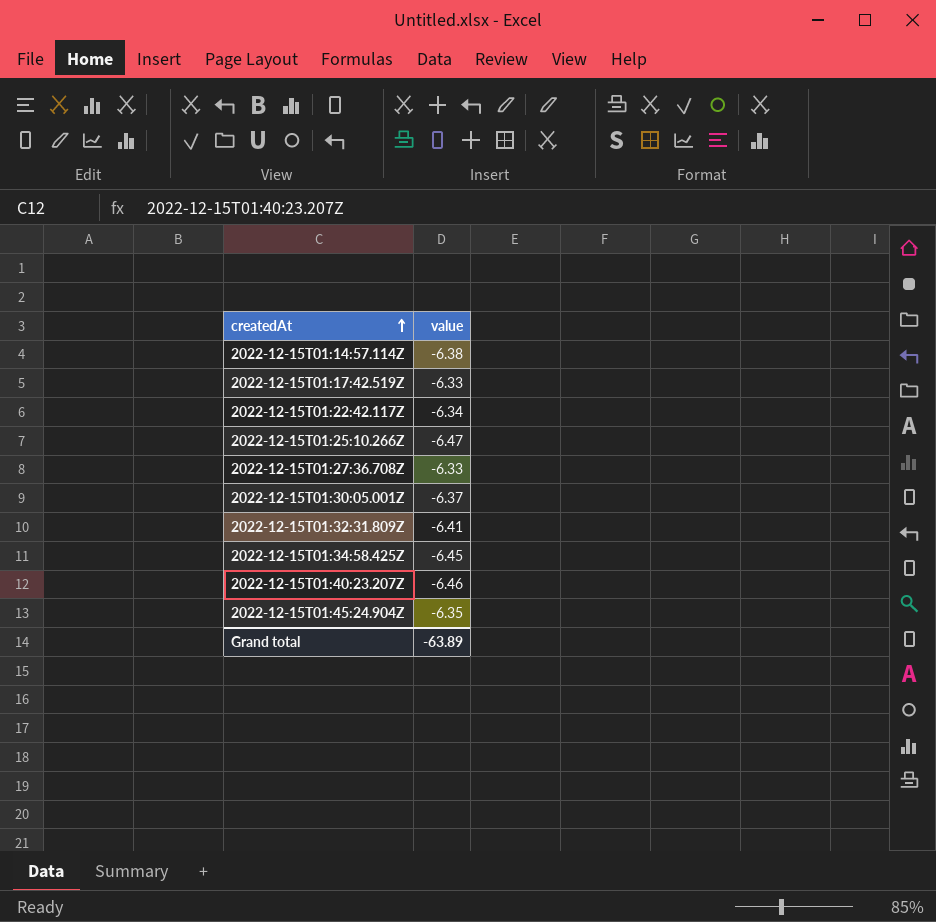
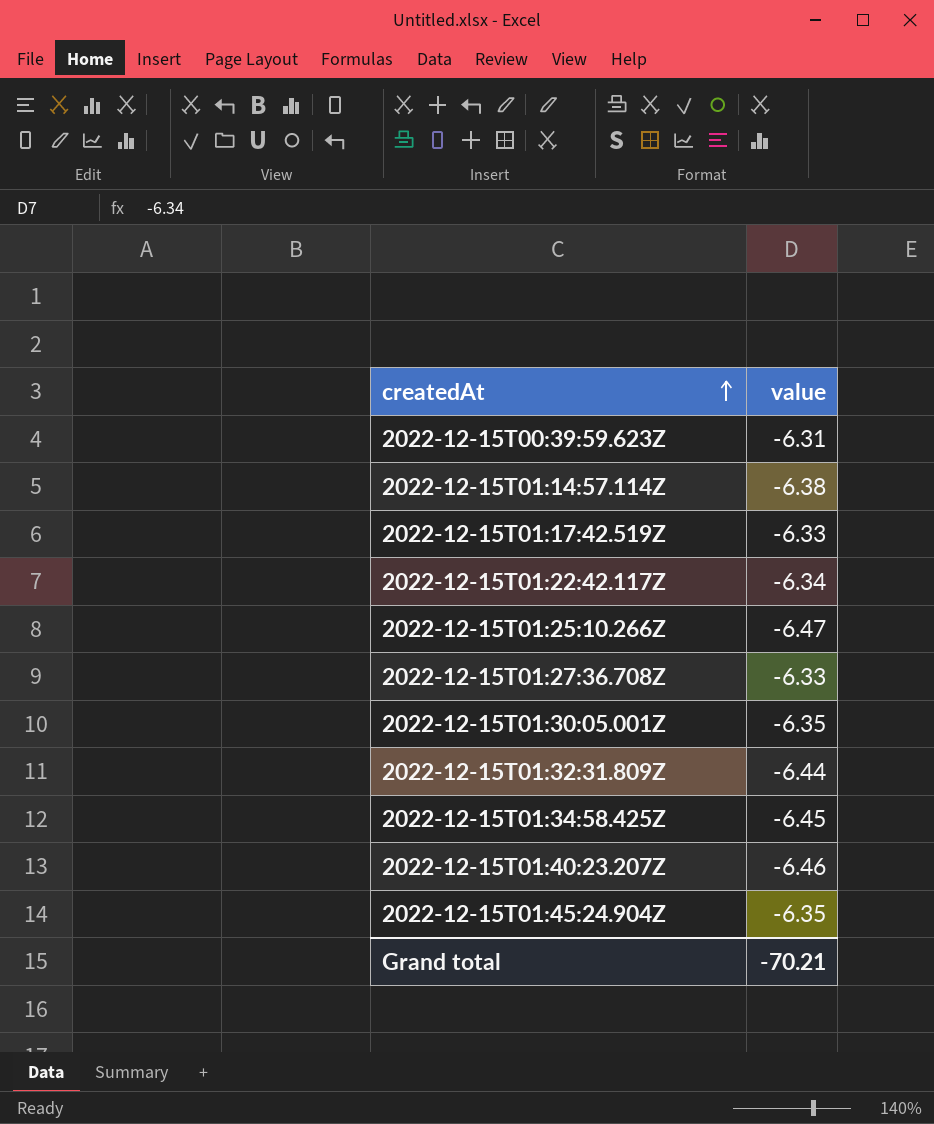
row 2022-12-15T00:39:59.623Z: none -> -6.31
2022-12-15T01:30:05.001Z | value: -6.37 -> -6.35
2022-12-15T01:32:31.809Z | value: -6.41 -> -6.44
Grand total | value: -63.89 -> -70.21

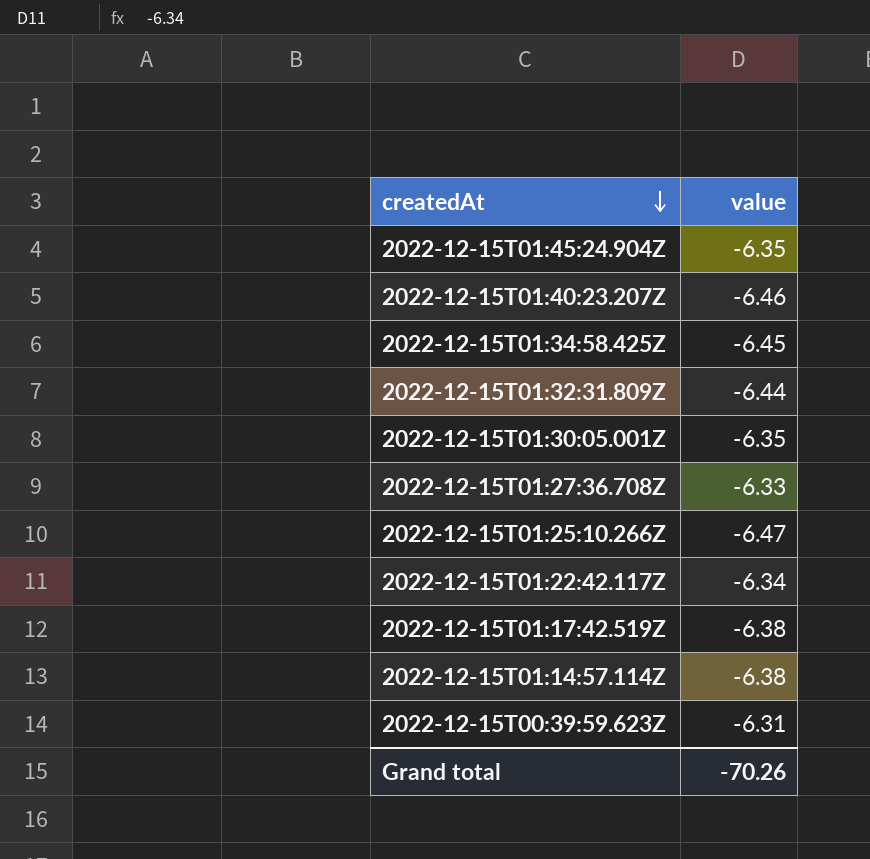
row order: createdAt ascending -> createdAt descending
2022-12-15T01:17:42.519Z | value: -6.33 -> -6.38
Grand total | value: -70.21 -> -70.26

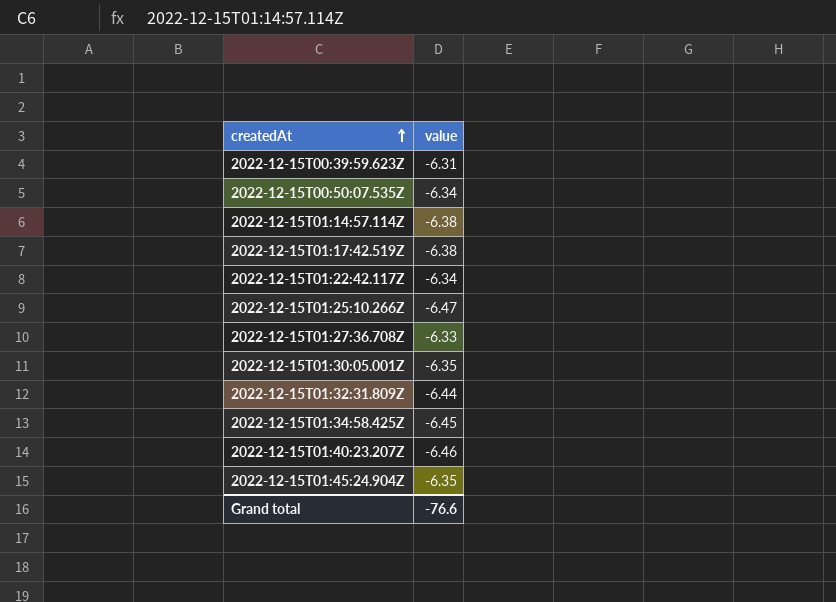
row order: createdAt descending -> createdAt ascending
row 2022-12-15T00:50:07.535Z: none -> -6.34
Grand total | value: -70.26 -> -76.6

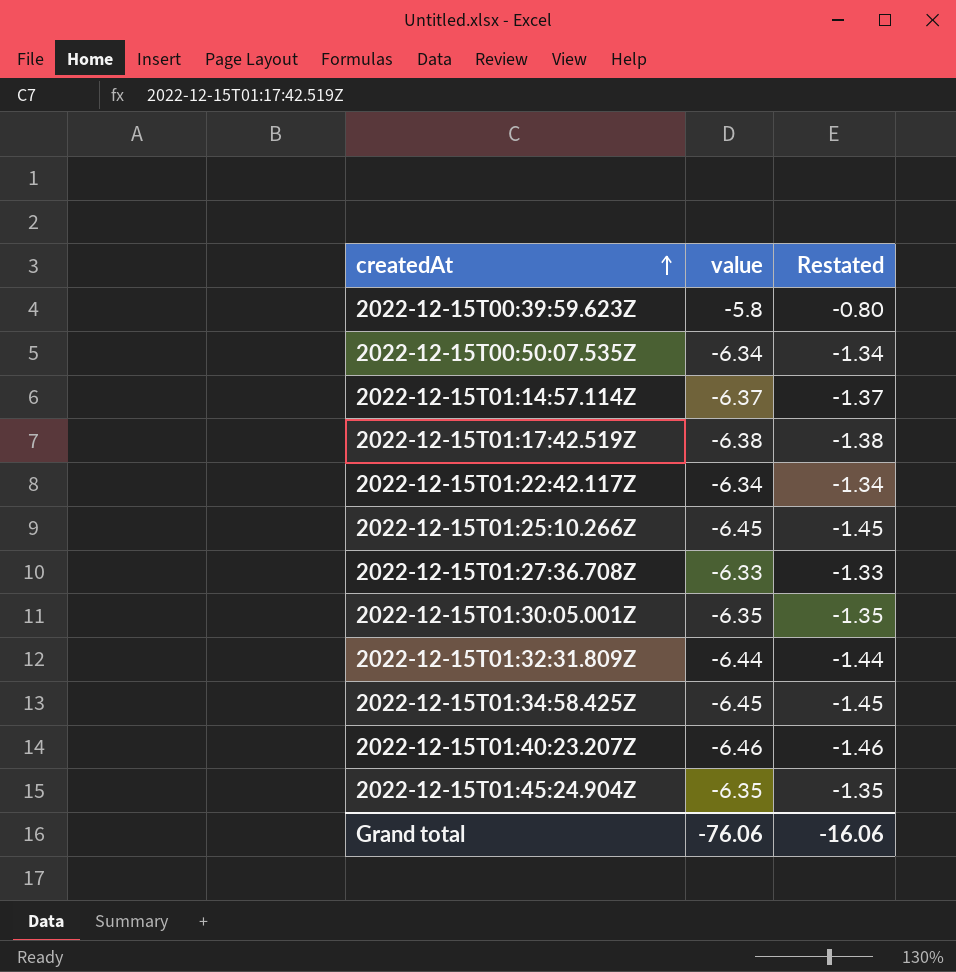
column Restated | formula: none -> [value] + 5
2022-12-15T00:39:59.623Z | value: -6.31 -> -5.8
2022-12-15T01:14:57.114Z | value: -6.38 -> -6.37
2022-12-15T01:25:10.266Z | value: -6.47 -> -6.45
Grand total | value: -76.6 -> -76.06

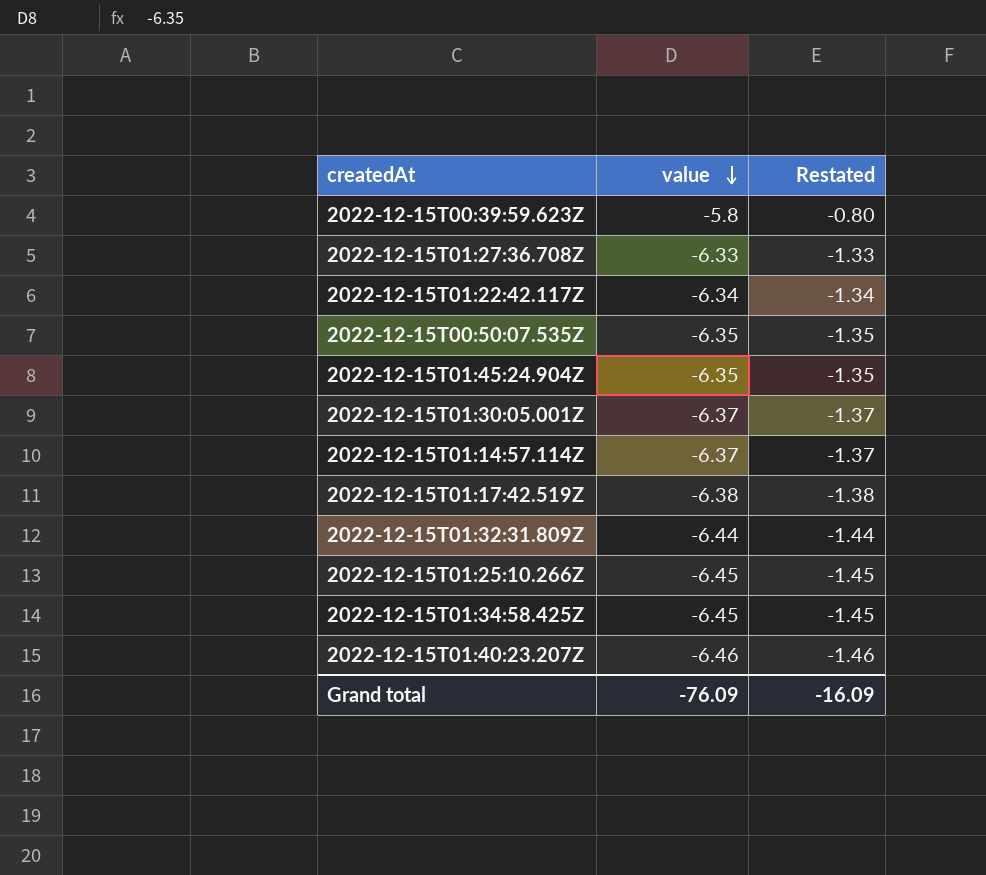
row order: createdAt ascending -> value descending
2022-12-15T00:50:07.535Z | value: -6.34 -> -6.35
2022-12-15T00:50:07.535Z | Restated: -1.34 -> -1.35
2022-12-15T01:30:05.001Z | value: -6.35 -> -6.37
2022-12-15T01:30:05.001Z | Restated: -1.35 -> -1.37
Grand total | value: -76.06 -> -76.09
Grand total | Restated: -16.06 -> -16.09

